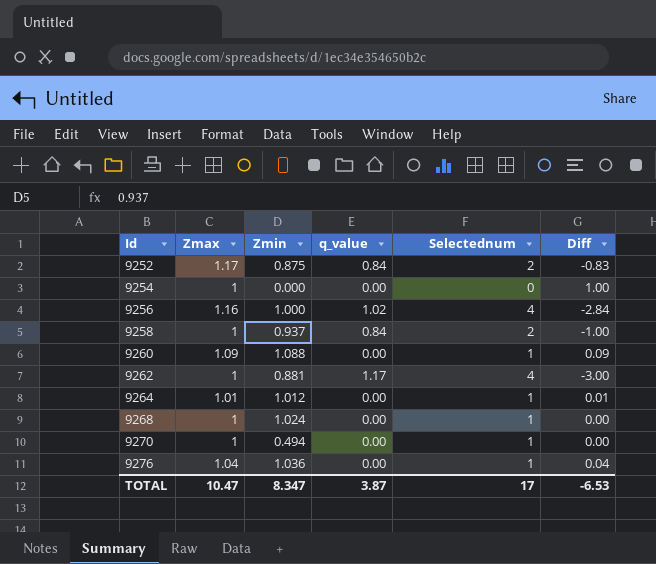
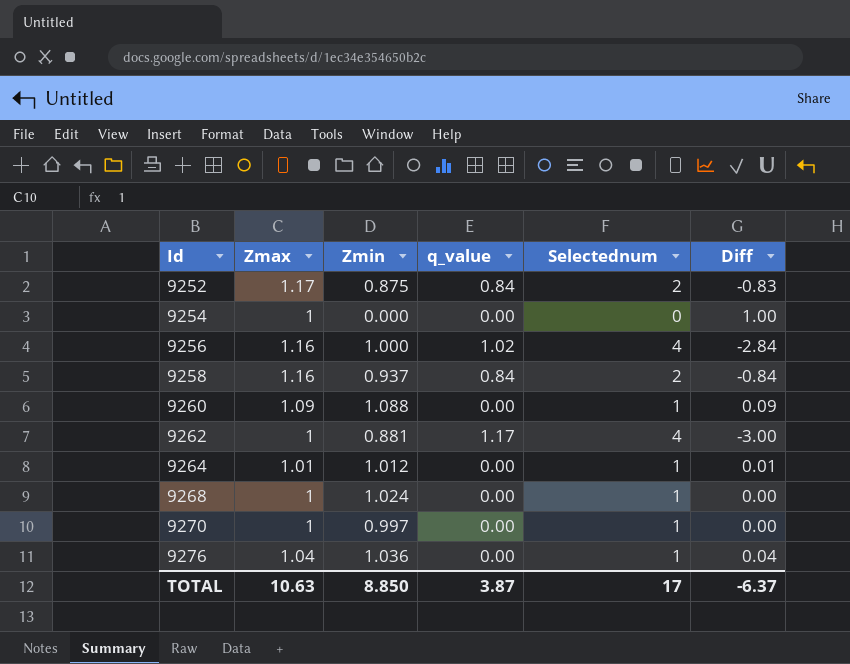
9258 | Zmax: 1 -> 1.16
9258 | Diff: -1.00 -> -0.84
9270 | Zmin: 0.494 -> 0.997
TOTAL | Zmax: 10.47 -> 10.63
TOTAL | Zmin: 8.347 -> 8.850
TOTAL | Diff: -6.53 -> -6.37

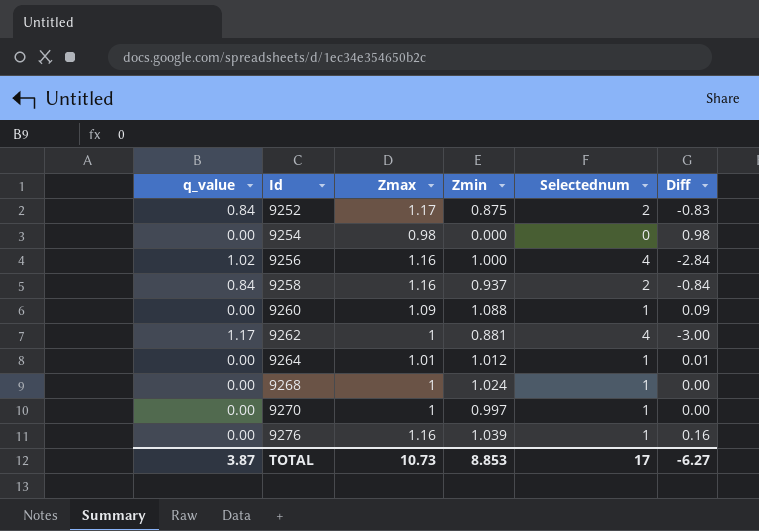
column q_value | position: 4 -> 1
9254 | Zmax: 1 -> 0.98
9254 | Diff: 1.00 -> 0.98
9276 | Zmax: 1.04 -> 1.16
9276 | Zmin: 1.036 -> 1.039
9276 | Diff: 0.04 -> 0.16
TOTAL | Zmax: 10.63 -> 10.73
TOTAL | Zmin: 8.850 -> 8.853
TOTAL | Diff: -6.37 -> -6.27

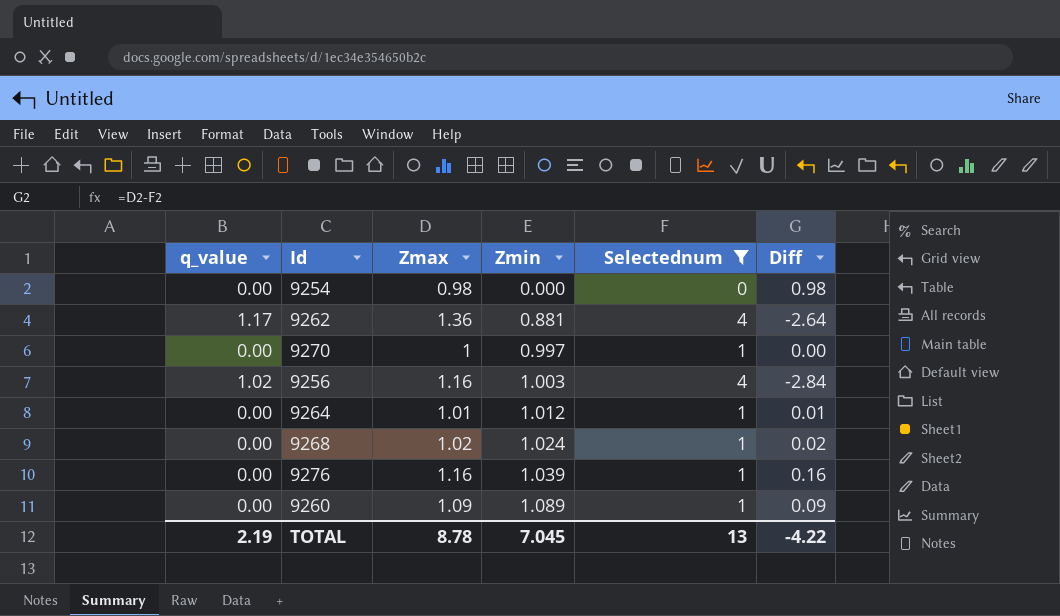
filter: none -> Selectednum != 2
row order: Id ascending -> Zmin ascending
9262 | Zmax: 1 -> 1.36
9262 | Diff: -3.00 -> -2.64
9256 | Zmin: 1.000 -> 1.003
9268 | Zmax: 1 -> 1.02
9268 | Diff: 0.00 -> 0.02
9260 | Zmin: 1.088 -> 1.089
TOTAL | q_value: 3.87 -> 2.19
TOTAL | Zmax: 10.73 -> 8.78
TOTAL | Zmin: 8.853 -> 7.045
TOTAL | Selectednum: 17 -> 13
TOTAL | Diff: -6.27 -> -4.22

